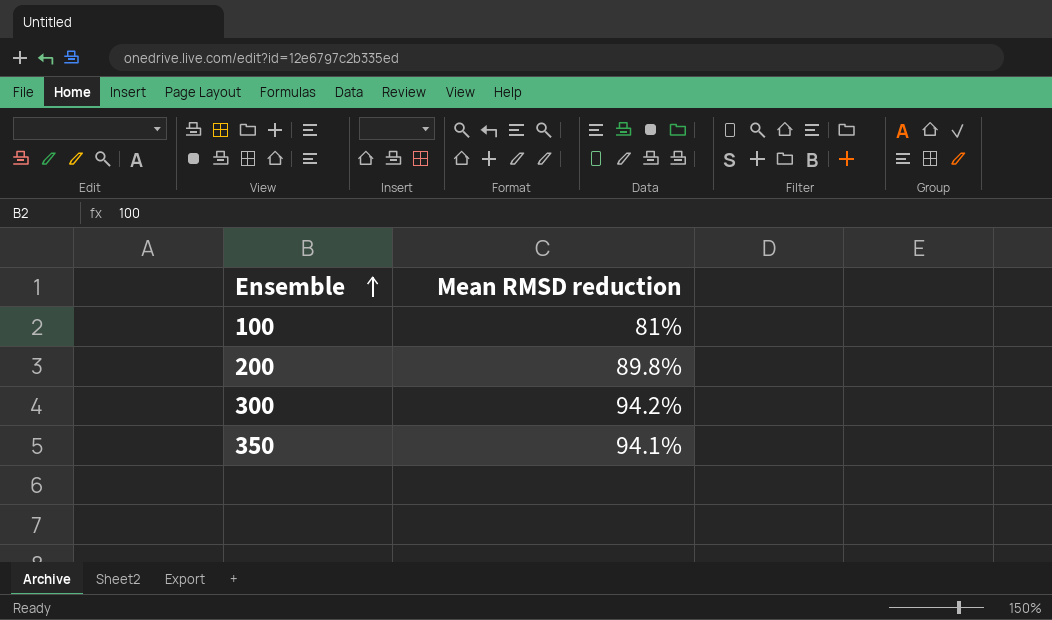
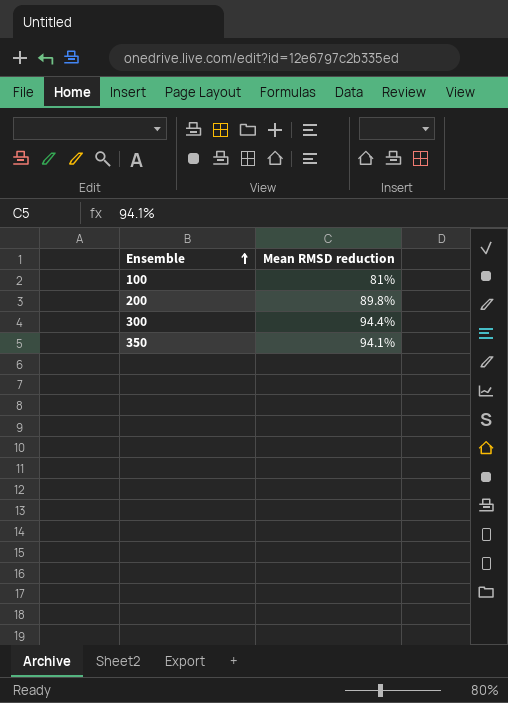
300 | Mean RMSD reduction: 94.2% -> 94.4%

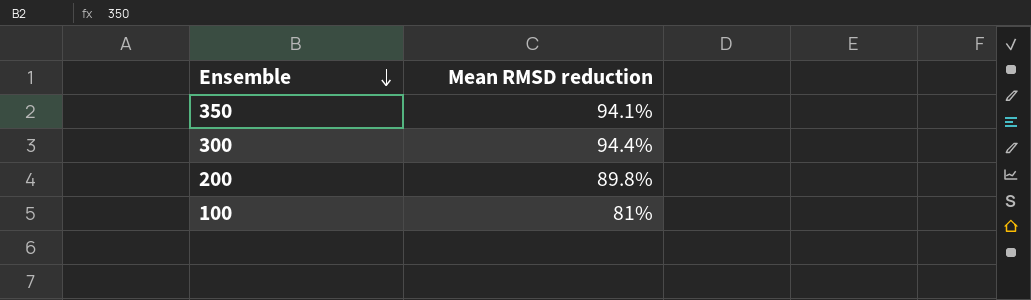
row order: Ensemble ascending -> Ensemble descending

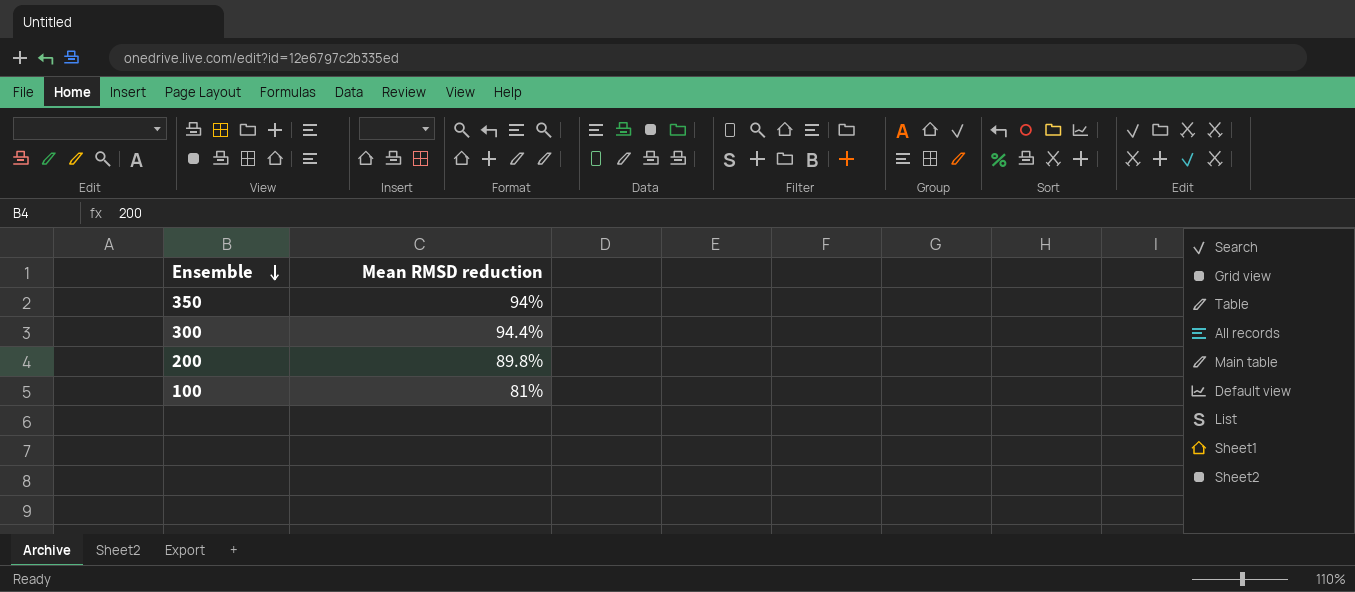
350 | Mean RMSD reduction: 94.1% -> 94%

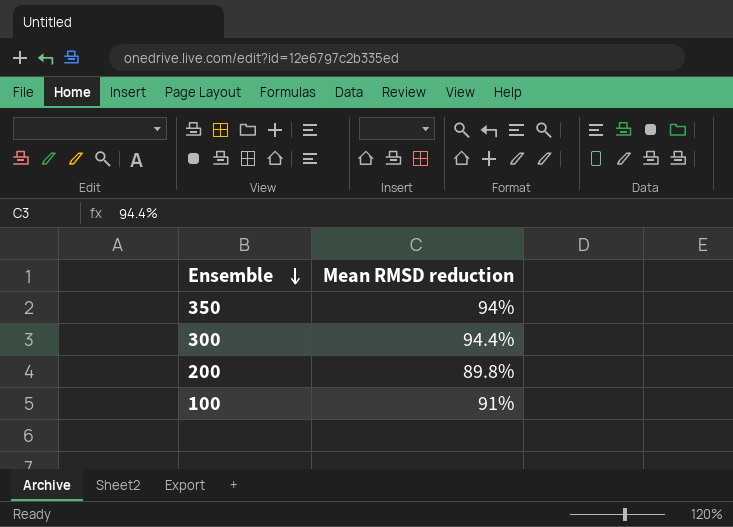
100 | Mean RMSD reduction: 81% -> 91%

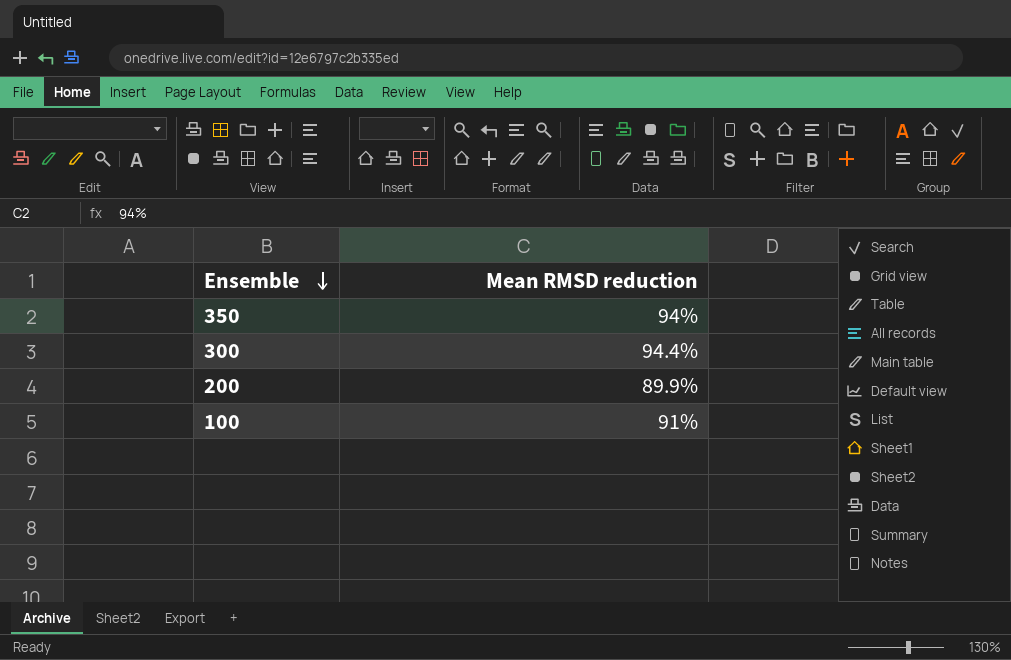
200 | Mean RMSD reduction: 89.8% -> 89.9%

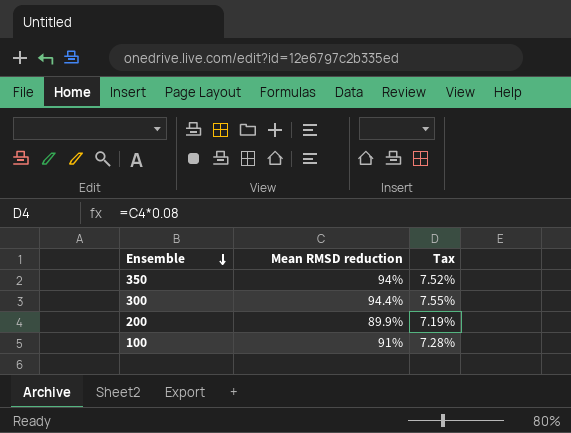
column Tax | formula: none -> [Mean RMSD reduction] * 0.08

